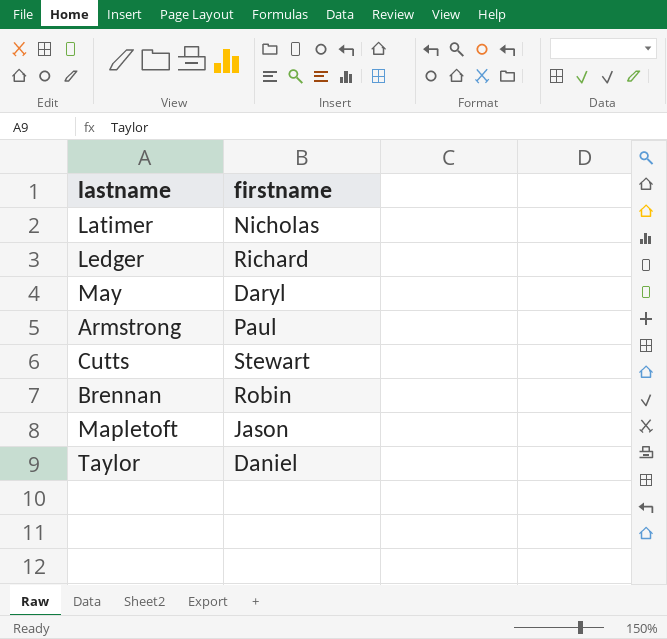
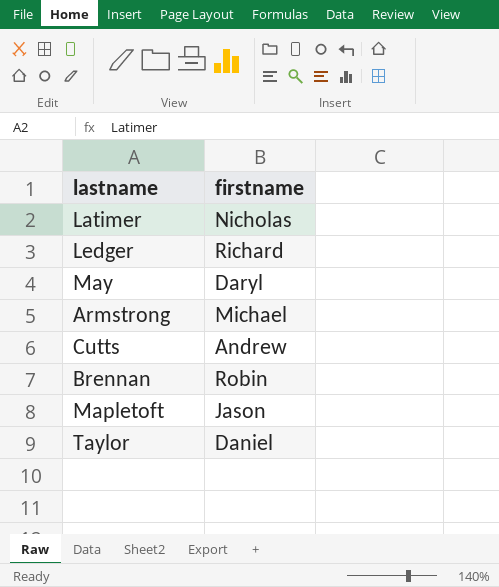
Armstrong | firstname: Paul -> Michael
Cutts | firstname: Stewart -> Andrew

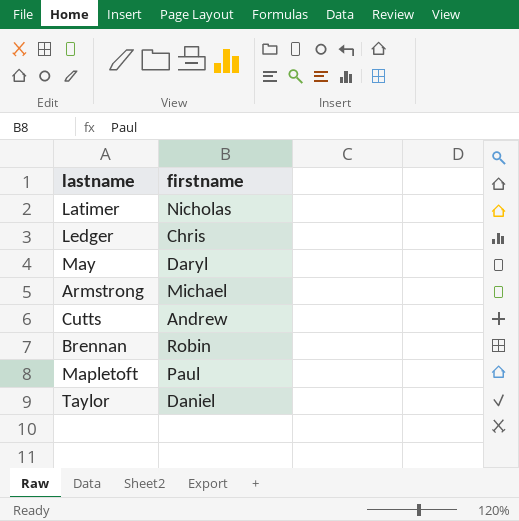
Ledger | firstname: Richard -> Chris
Mapletoft | firstname: Jason -> Paul

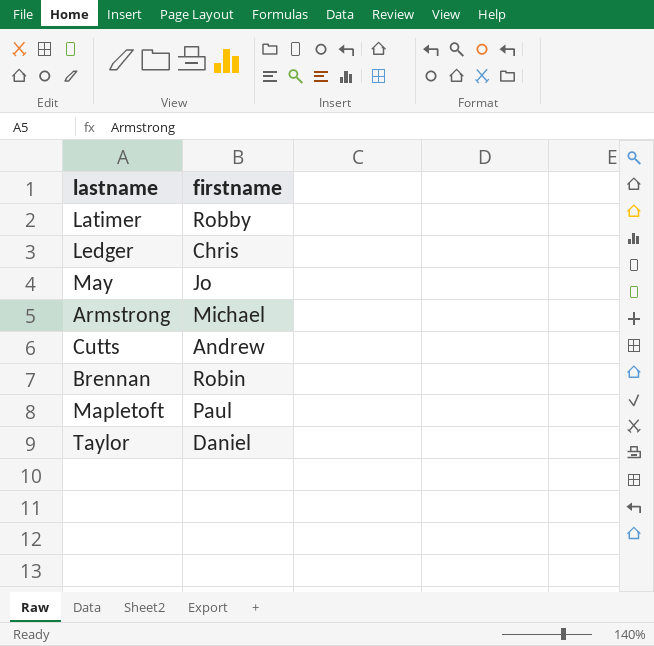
Latimer | firstname: Nicholas -> Robby
May | firstname: Daryl -> Jo

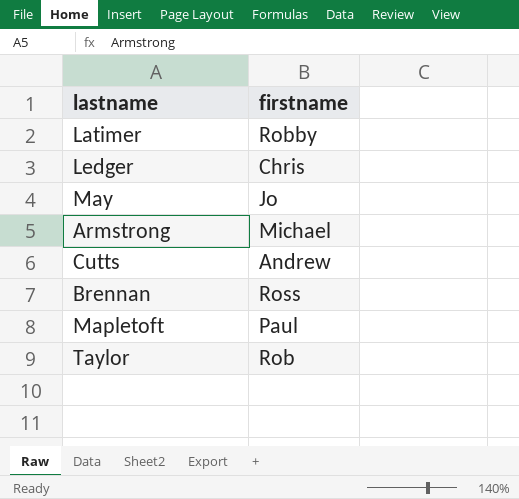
Brennan | firstname: Robin -> Ross
Taylor | firstname: Daniel -> Rob

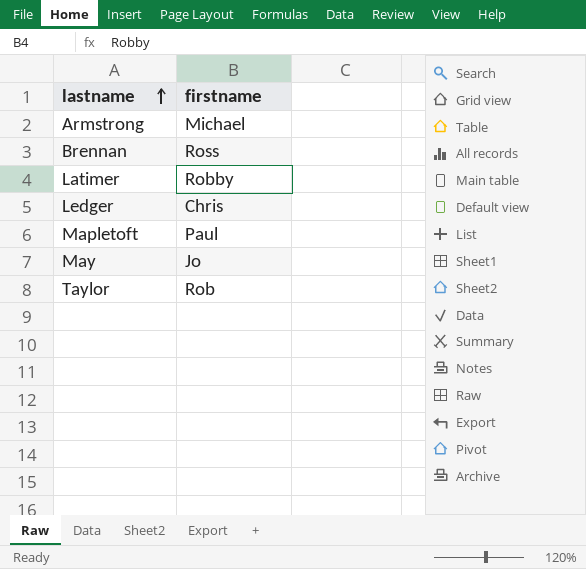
row order: none -> lastname ascending
row Cutts: Andrew -> none

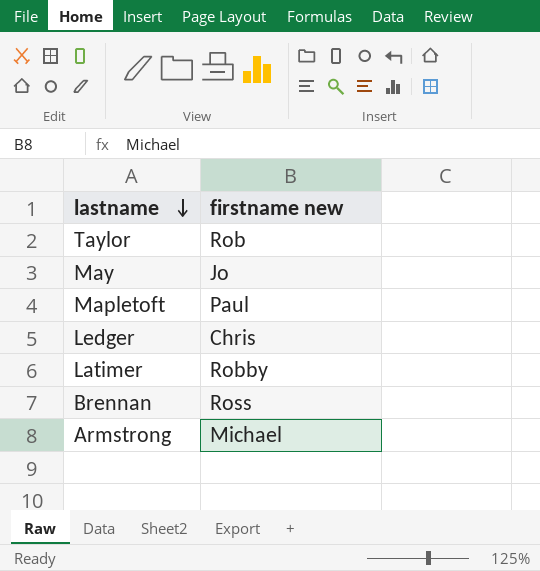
row order: lastname ascending -> lastname descending
column name: firstname -> firstname new

